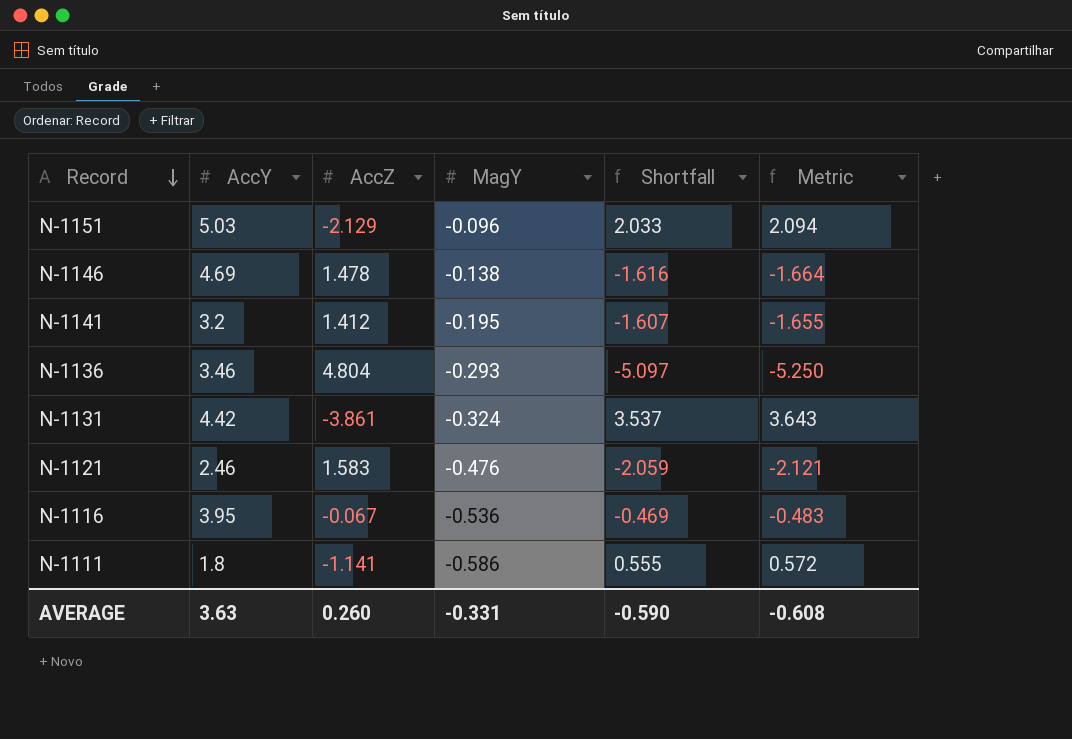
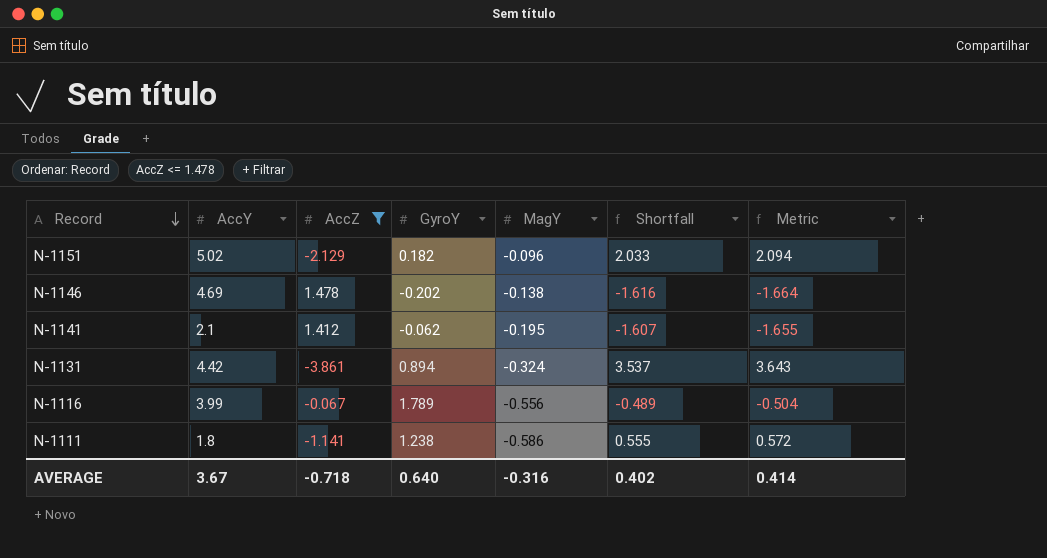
filter: none -> AccZ <= 1.478
column GyroY | position: none -> 4
N-1151 | AccY: 5.03 -> 5.02
N-1141 | AccY: 3.2 -> 2.1
N-1116 | AccY: 3.95 -> 3.99
N-1116 | MagY: -0.536 -> -0.556
N-1116 | Shortfall: -0.469 -> -0.489
N-1116 | Metric: -0.483 -> -0.504
AVERAGE | AccY: 3.63 -> 3.67
AVERAGE | AccZ: 0.260 -> -0.718
AVERAGE | MagY: -0.331 -> -0.316
AVERAGE | Shortfall: -0.590 -> 0.402
AVERAGE | Metric: -0.608 -> 0.414

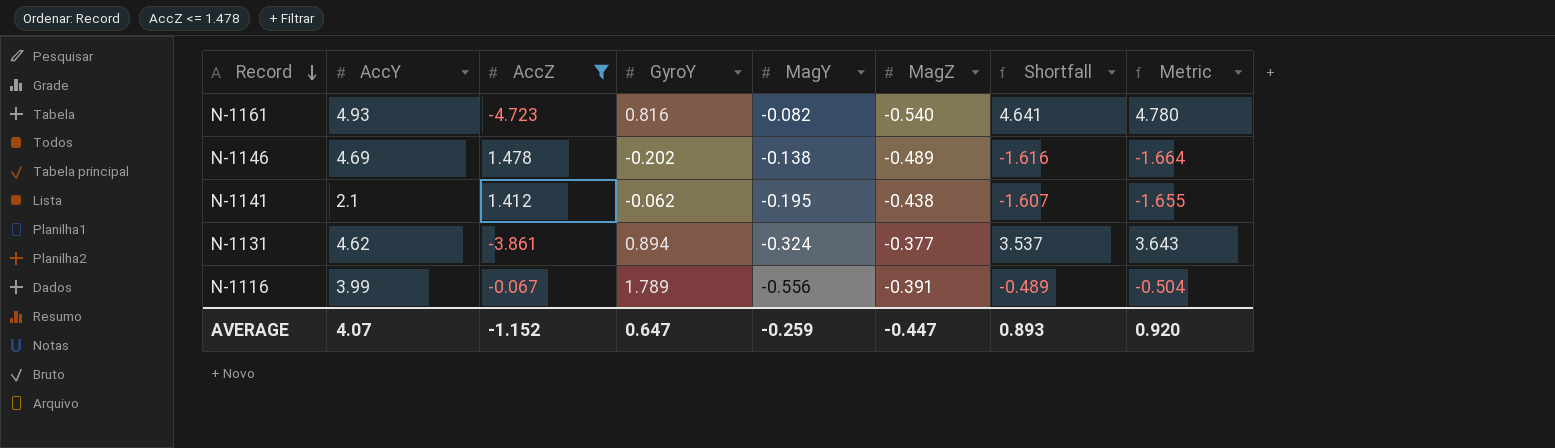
column MagZ | position: none -> 6
row N-1151: 5.02 | -2.129 | 0.182 | -0.096 | 2.033 | 2.094 -> none
row N-1111: 1.8 | -1.141 | 1.238 | -0.586 | 0.555 | 0.572 -> none
row N-1161: none -> 4.93 | -4.723 | 0.816 | -0.082 | -0.540 | 4.641 | 4.780
N-1131 | AccY: 4.42 -> 4.62
AVERAGE | AccY: 3.67 -> 4.07
AVERAGE | AccZ: -0.718 -> -1.152
AVERAGE | GyroY: 0.640 -> 0.647
AVERAGE | MagY: -0.316 -> -0.259
AVERAGE | Shortfall: 0.402 -> 0.893
AVERAGE | Metric: 0.414 -> 0.920

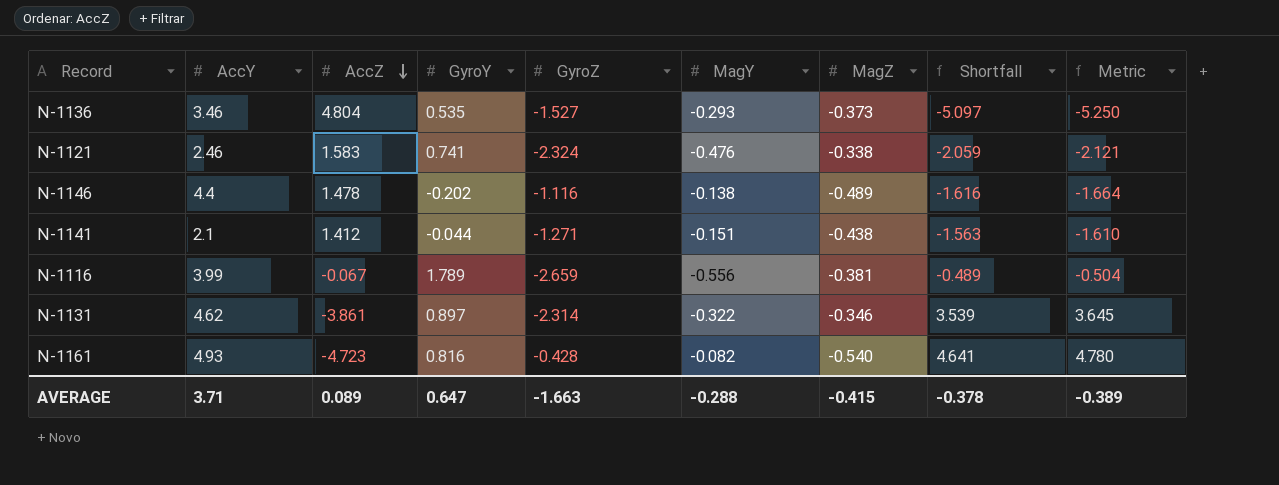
filter: AccZ <= 1.478 -> none
row order: Record descending -> AccZ descending
column GyroZ | position: none -> 5
N-1146 | AccY: 4.69 -> 4.4
N-1141 | GyroY: -0.062 -> -0.044
N-1141 | MagY: -0.195 -> -0.151
N-1141 | Shortfall: -1.607 -> -1.563
N-1141 | Metric: -1.655 -> -1.610
N-1116 | MagZ: -0.391 -> -0.381
N-1131 | GyroY: 0.894 -> 0.897
N-1131 | MagY: -0.324 -> -0.322
N-1131 | MagZ: -0.377 -> -0.346
N-1131 | Shortfall: 3.537 -> 3.539
N-1131 | Metric: 3.643 -> 3.645
AVERAGE | AccY: 4.07 -> 3.71
AVERAGE | AccZ: -1.152 -> 0.089
AVERAGE | MagY: -0.259 -> -0.288
AVERAGE | MagZ: -0.447 -> -0.415
AVERAGE | Shortfall: 0.893 -> -0.378
AVERAGE | Metric: 0.920 -> -0.389

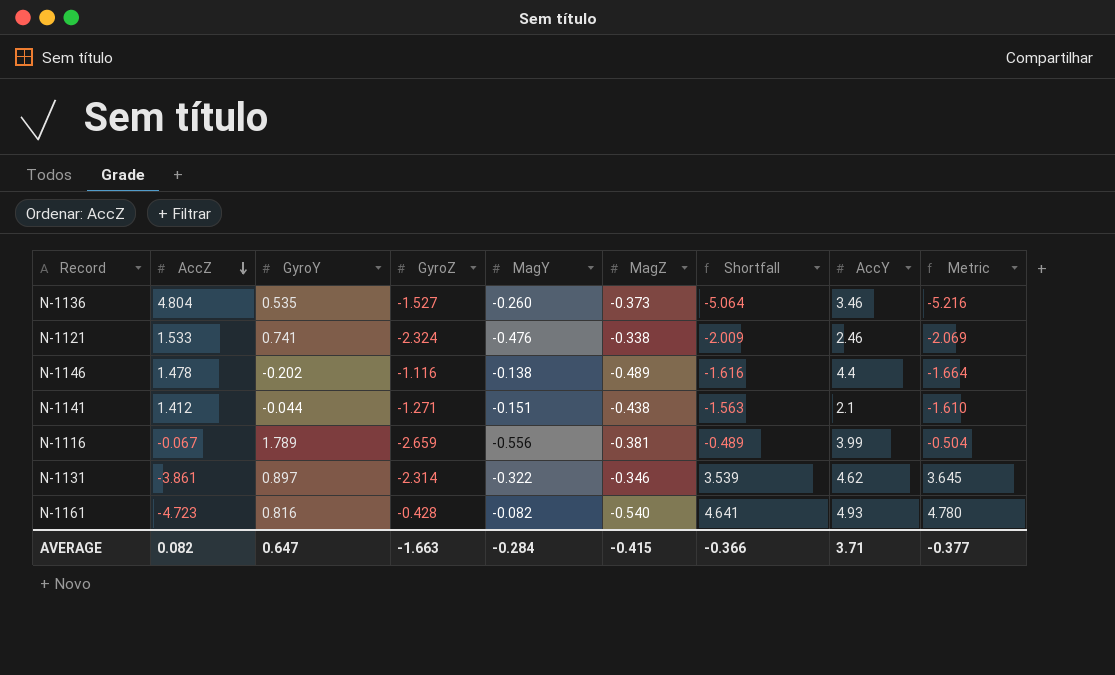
column AccY | position: 2 -> 8
N-1136 | MagY: -0.293 -> -0.260
N-1136 | Shortfall: -5.097 -> -5.064
N-1136 | Metric: -5.250 -> -5.216
N-1121 | AccZ: 1.583 -> 1.533
N-1121 | Shortfall: -2.059 -> -2.009
N-1121 | Metric: -2.121 -> -2.069
AVERAGE | AccZ: 0.089 -> 0.082
AVERAGE | MagY: -0.288 -> -0.284
AVERAGE | Shortfall: -0.378 -> -0.366
AVERAGE | Metric: -0.389 -> -0.377

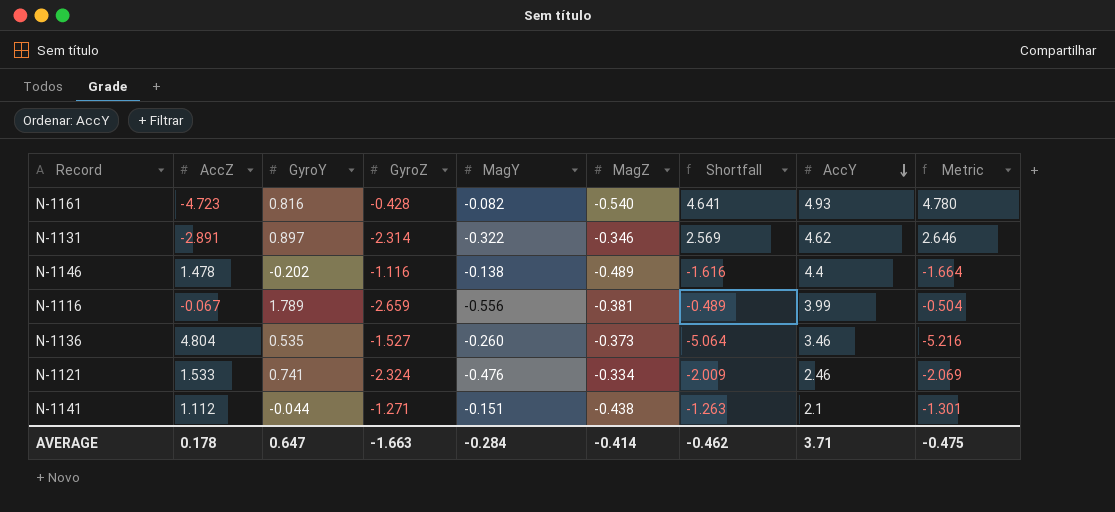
row order: AccZ descending -> AccY descending
N-1131 | AccZ: -3.861 -> -2.891
N-1131 | Shortfall: 3.539 -> 2.569
N-1131 | Metric: 3.645 -> 2.646
N-1121 | MagZ: -0.338 -> -0.334
N-1141 | AccZ: 1.412 -> 1.112
N-1141 | Shortfall: -1.563 -> -1.263
N-1141 | Metric: -1.610 -> -1.301
AVERAGE | AccZ: 0.082 -> 0.178
AVERAGE | MagZ: -0.415 -> -0.414
AVERAGE | Shortfall: -0.366 -> -0.462
AVERAGE | Metric: -0.377 -> -0.475

